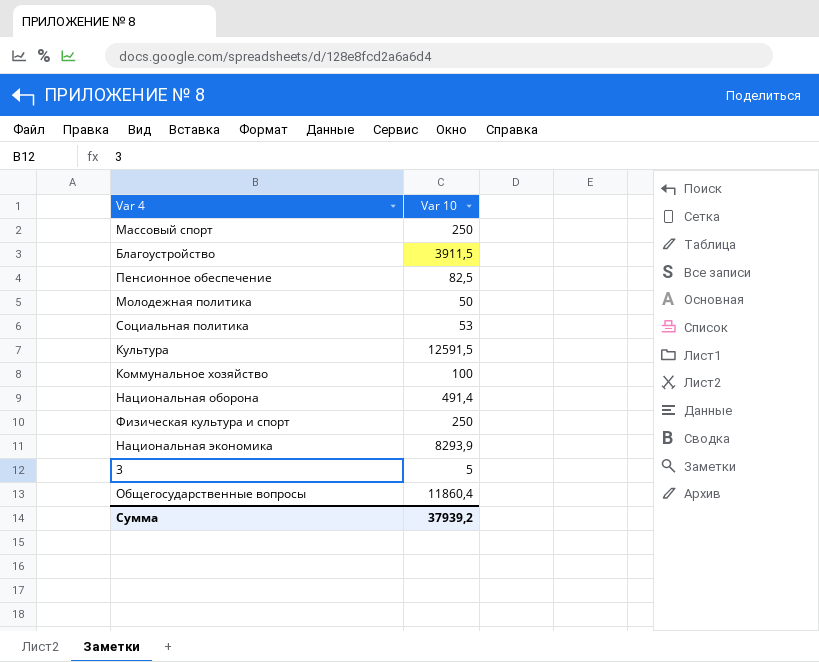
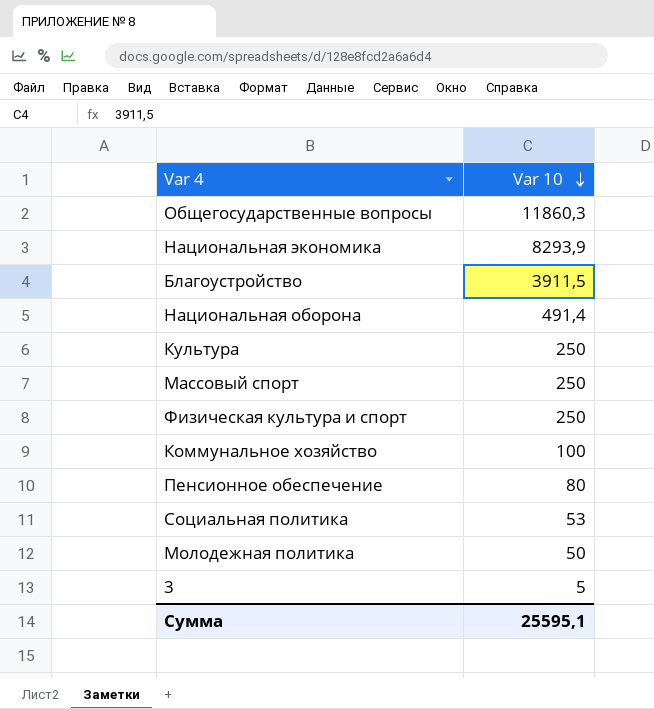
row order: none -> Var 10 descending
Общегосударственные вопросы | Var 10: 11860,4 -> 11860,3
Культура | Var 10: 12591,5 -> 250
Пенсионное обеспечение | Var 10: 82,5 -> 80
Сумма | Var 10: 37939,2 -> 25595,1

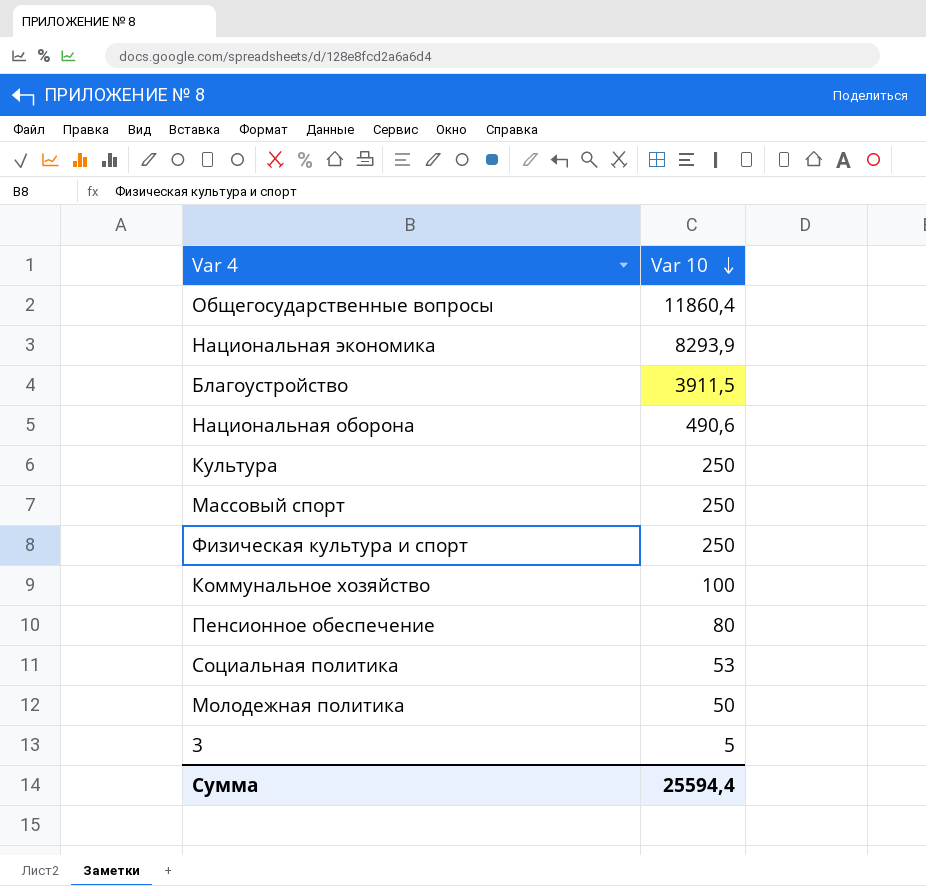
Общегосударственные вопросы | Var 10: 11860,3 -> 11860,4
Национальная оборона | Var 10: 491,4 -> 490,6
Сумма | Var 10: 25595,1 -> 25594,4

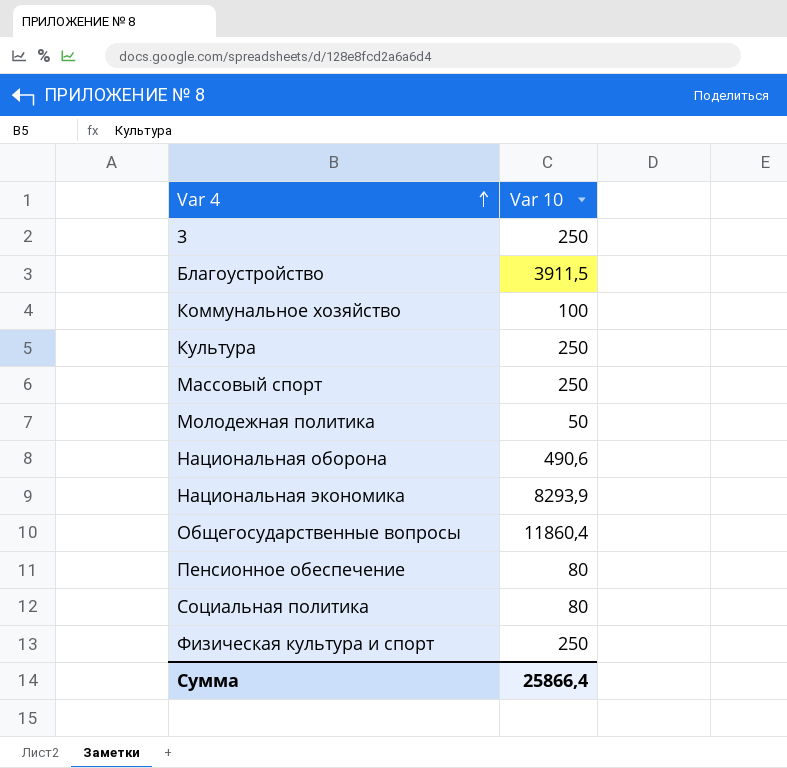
row order: Var 10 descending -> Var 4 ascending
3 | Var 10: 5 -> 250
Социальная политика | Var 10: 53 -> 80
Сумма | Var 10: 25594,4 -> 25866,4

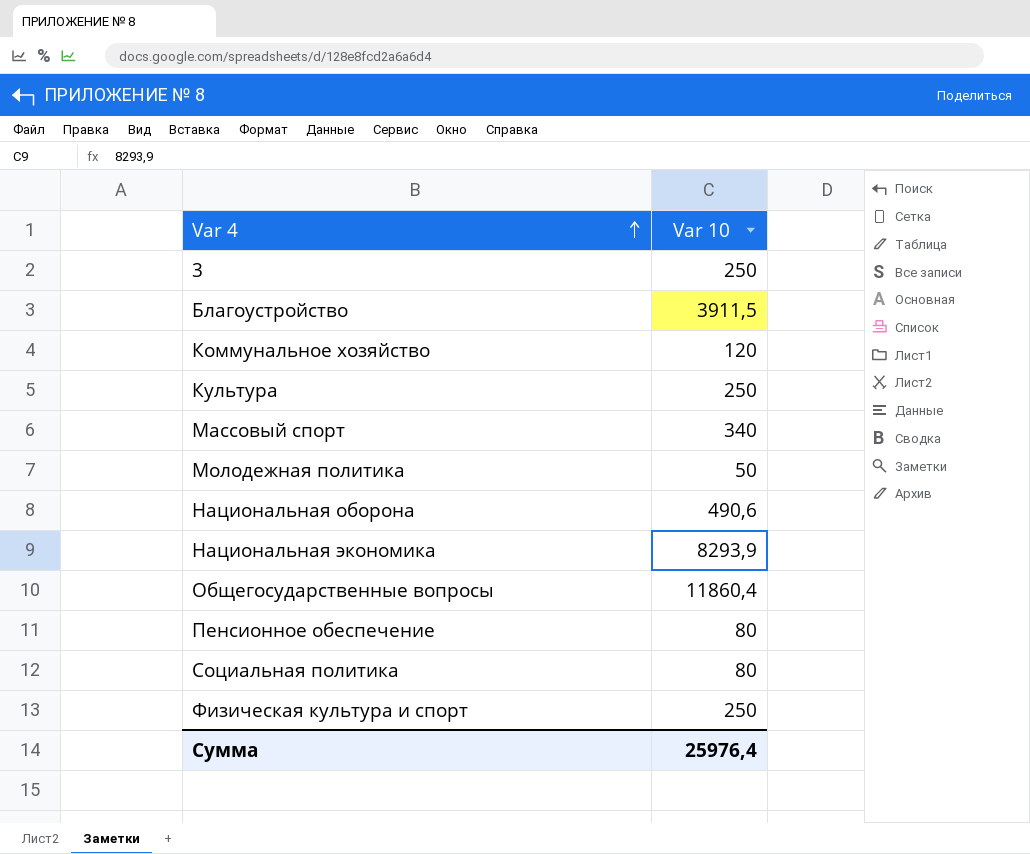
Коммунальное хозяйство | Var 10: 100 -> 120
Массовый спорт | Var 10: 250 -> 340
Сумма | Var 10: 25866,4 -> 25976,4

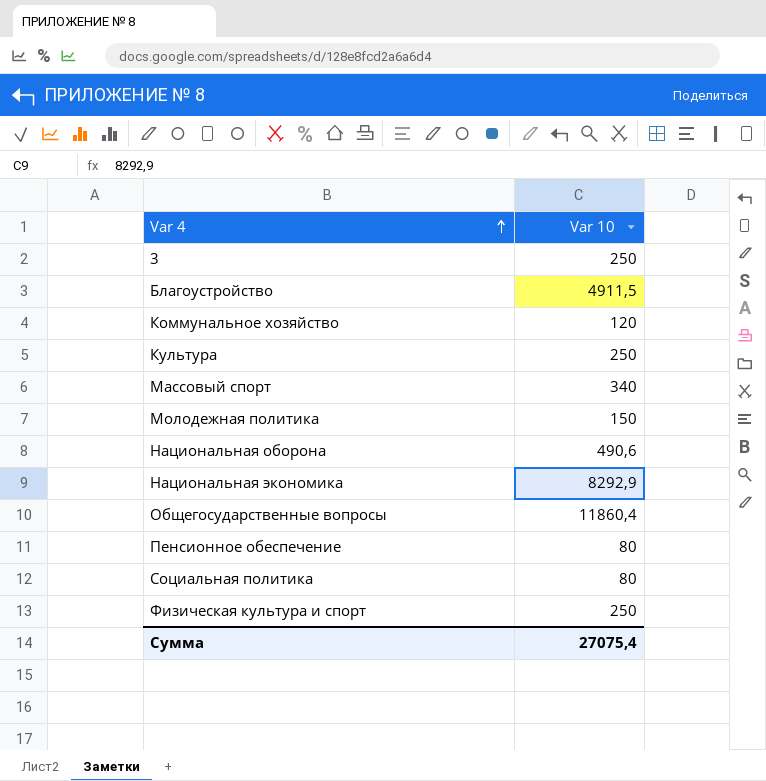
Благоустройство | Var 10: 3911,5 -> 4911,5
Молодежная политика | Var 10: 50 -> 150
Национальная экономика | Var 10: 8293,9 -> 8292,9
Сумма | Var 10: 25976,4 -> 27075,4

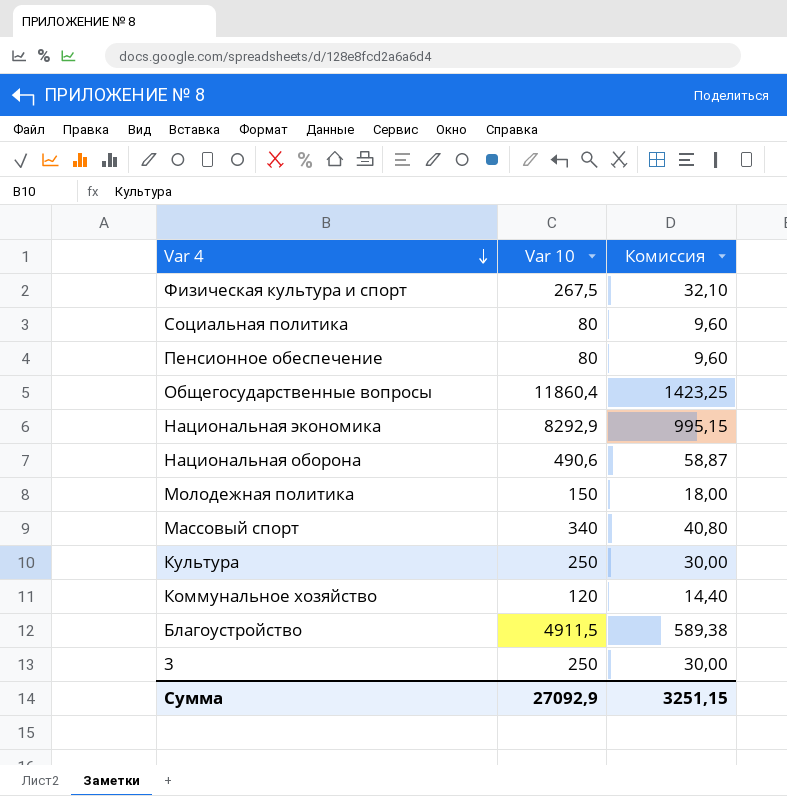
row order: Var 4 ascending -> Var 4 descending
column Комиссия | formula: none -> [Var 10] * 0,12
Физическая культура и спорт | Var 10: 250 -> 267,5
Сумма | Var 10: 27075,4 -> 27092,9

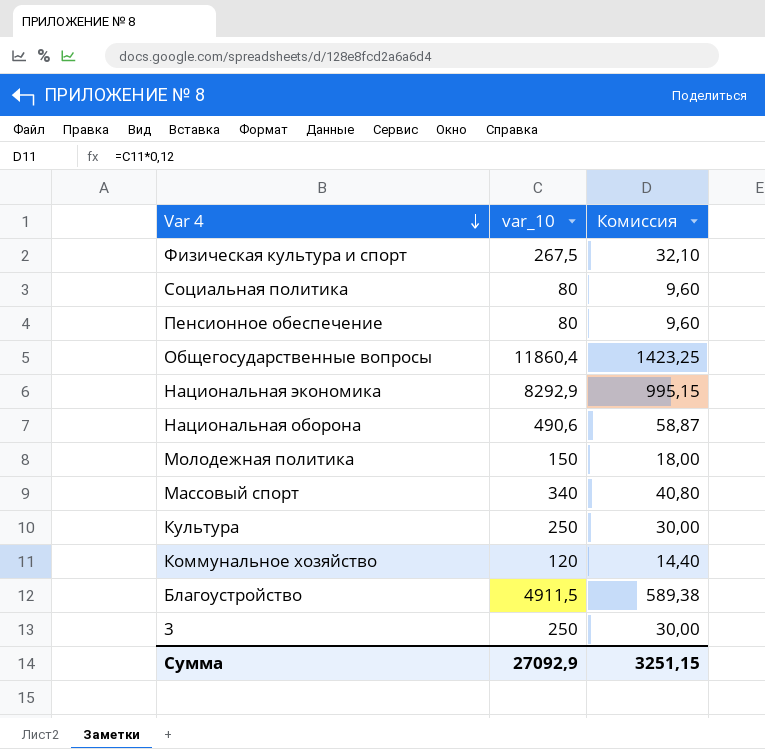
column name: Var 10 -> var_10

